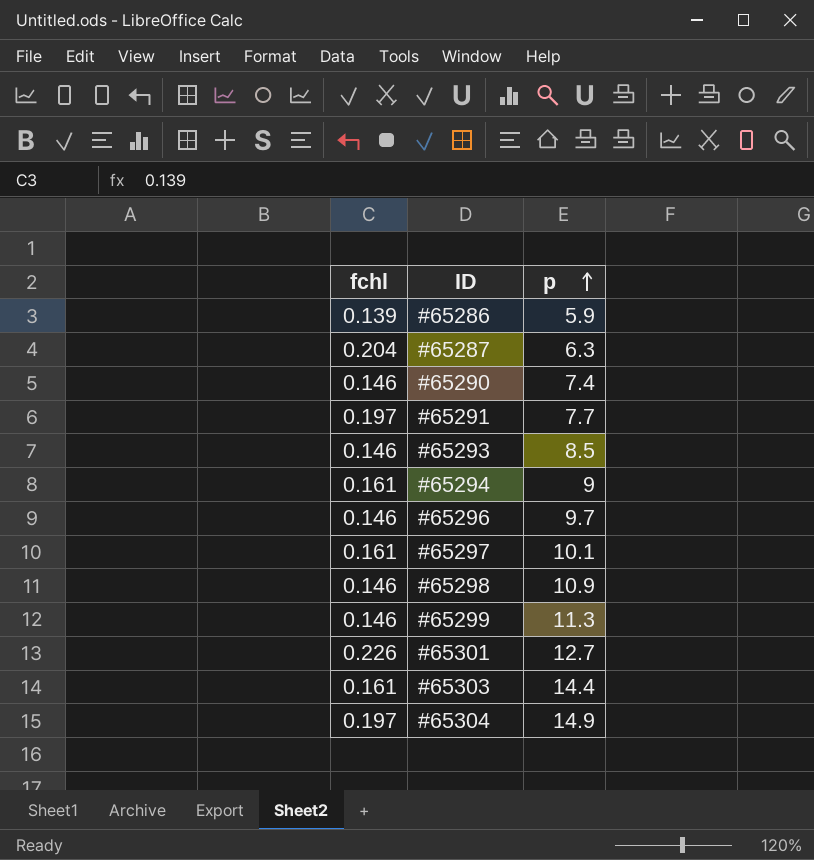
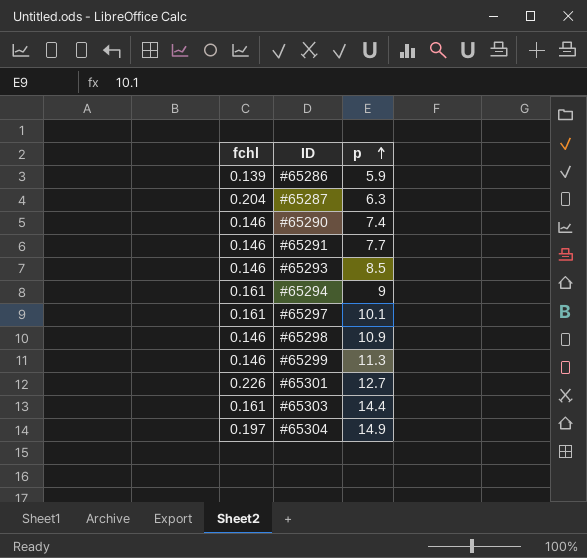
row #65296: 0.146 | 9.7 -> none
#65291 | fchl: 0.197 -> 0.146

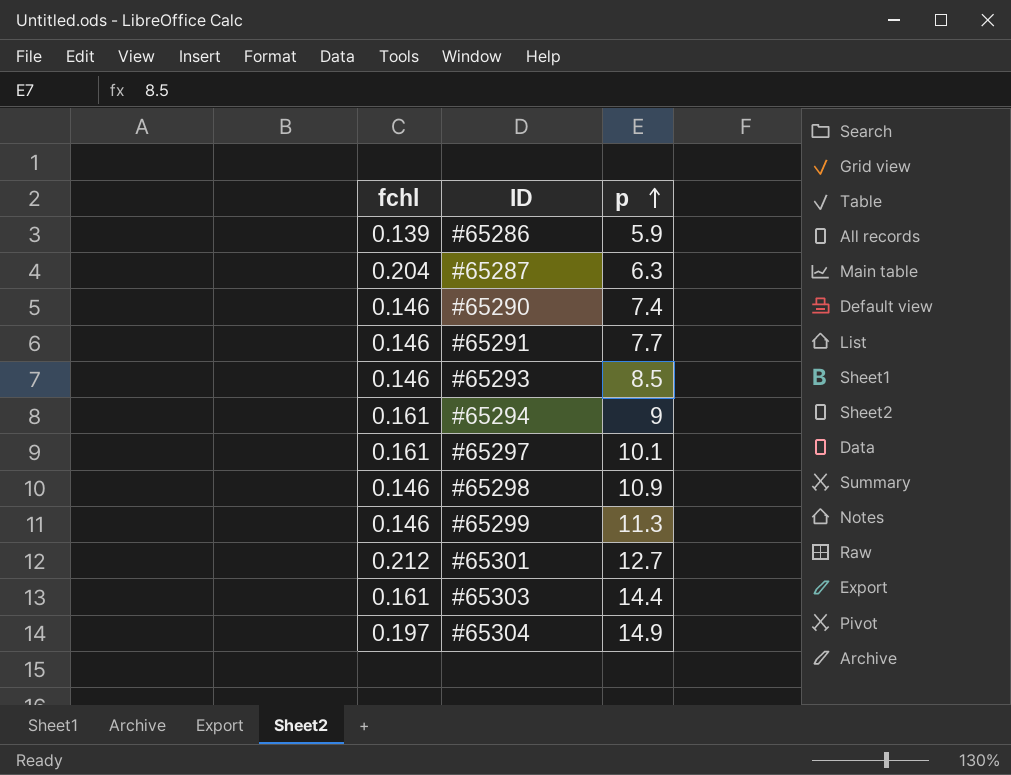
#65301 | fchl: 0.226 -> 0.212

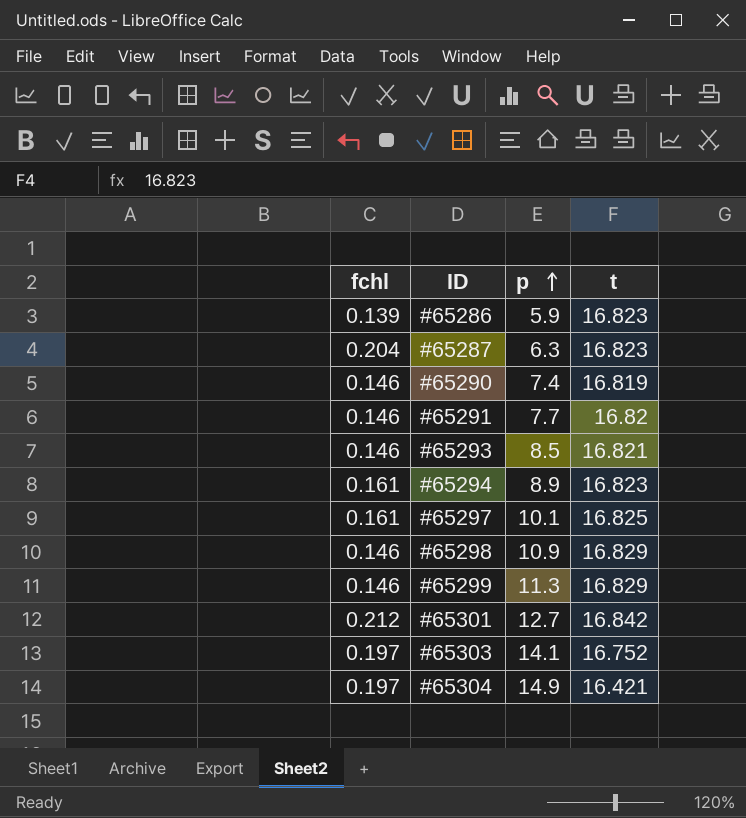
column t | position: none -> 4
#65294 | p: 9 -> 8.9
#65303 | fchl: 0.161 -> 0.197
#65303 | p: 14.4 -> 14.1

